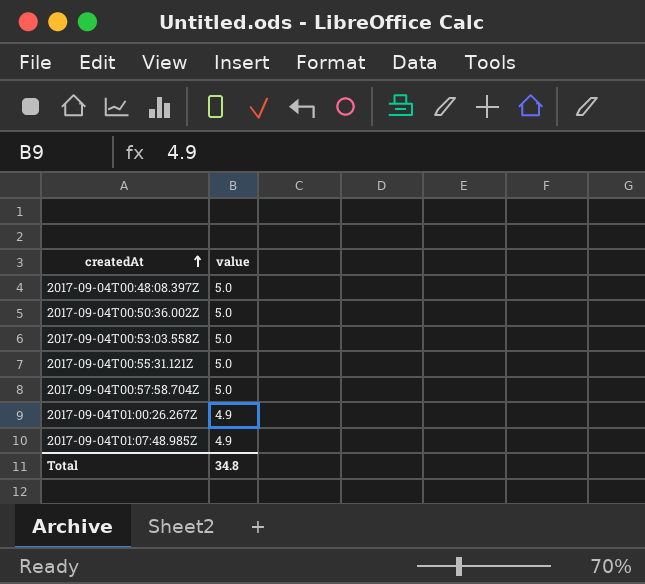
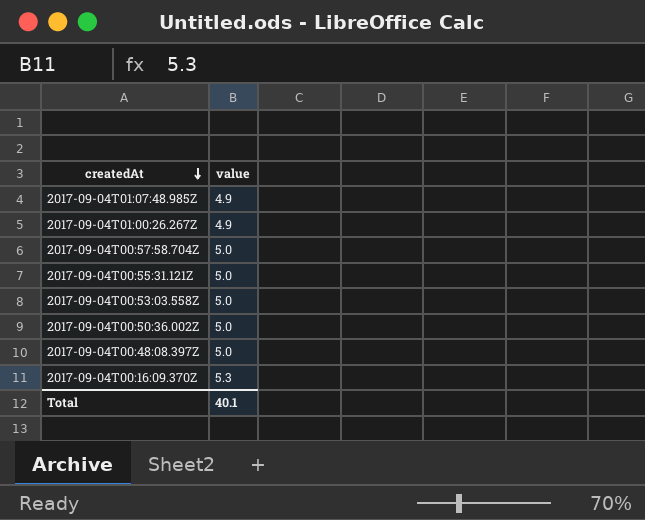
row order: createdAt ascending -> createdAt descending
row 2017-09-04T00:16:09.370Z: none -> 5.3
Total | value: 34.8 -> 40.1

